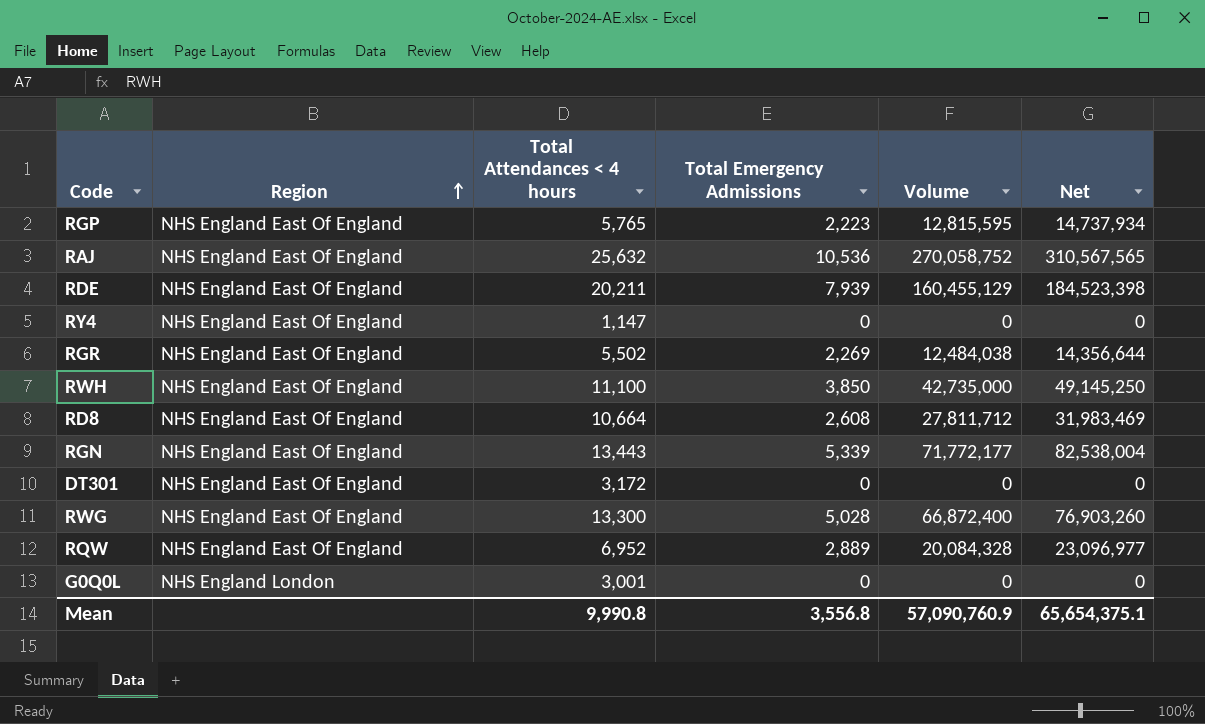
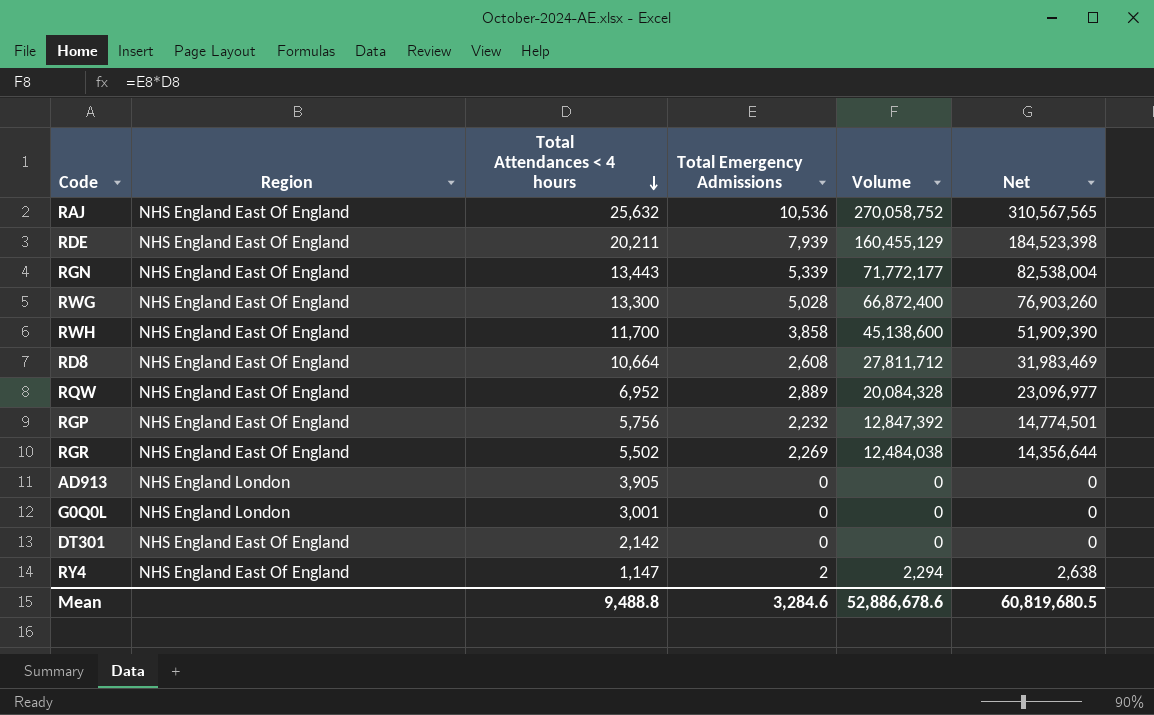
row order: Region ascending -> Total Attendances < 4 hours descending
RWH | Total Attendances < 4 hours: 11,100 -> 11,700
RWH | Total Emergency Admissions: 3,850 -> 3,858
RWH | Volume: 42,735,000 -> 45,138,600
RWH | Net: 49,145,250 -> 51,909,390
RGP | Total Attendances < 4 hours: 5,765 -> 5,756
RGP | Total Emergency Admissions: 2,223 -> 2,232
RGP | Volume: 12,815,595 -> 12,847,392
RGP | Net: 14,737,934 -> 14,774,501
row AD913: none -> NHS England London | 3,905 | 0 | 0 | 0
DT301 | Total Attendances < 4 hours: 3,172 -> 2,142
RY4 | Total Emergency Admissions: 0 -> 2
RY4 | Volume: 0 -> 2,294
RY4 | Net: 0 -> 2,638
Mean | Total Attendances < 4 hours: 9,990.8 -> 9,488.8
Mean | Total Emergency Admissions: 3,556.8 -> 3,284.6
Mean | Volume: 57,090,760.9 -> 52,886,678.6
Mean | Net: 65,654,375.1 -> 60,819,680.5

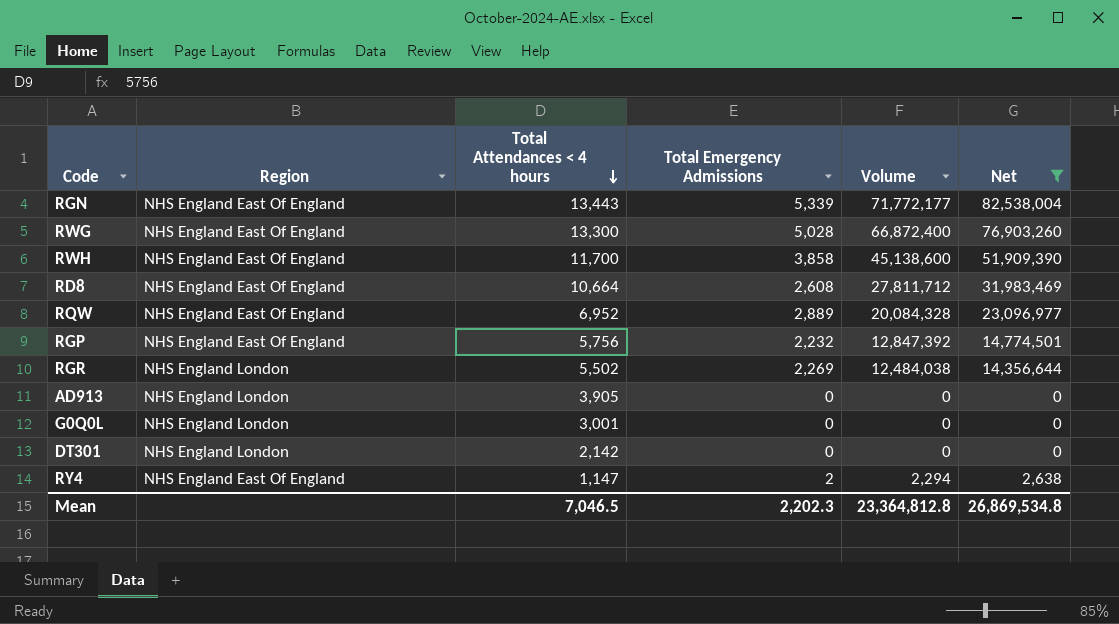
filter: none -> Net <= 82,538,004
RGR | Region: NHS England East Of England -> NHS England London
DT301 | Region: NHS England East Of England -> NHS England London
Mean | Total Attendances < 4 hours: 9,488.8 -> 7,046.5
Mean | Total Emergency Admissions: 3,284.6 -> 2,202.3
Mean | Volume: 52,886,678.6 -> 23,364,812.8
Mean | Net: 60,819,680.5 -> 26,869,534.8

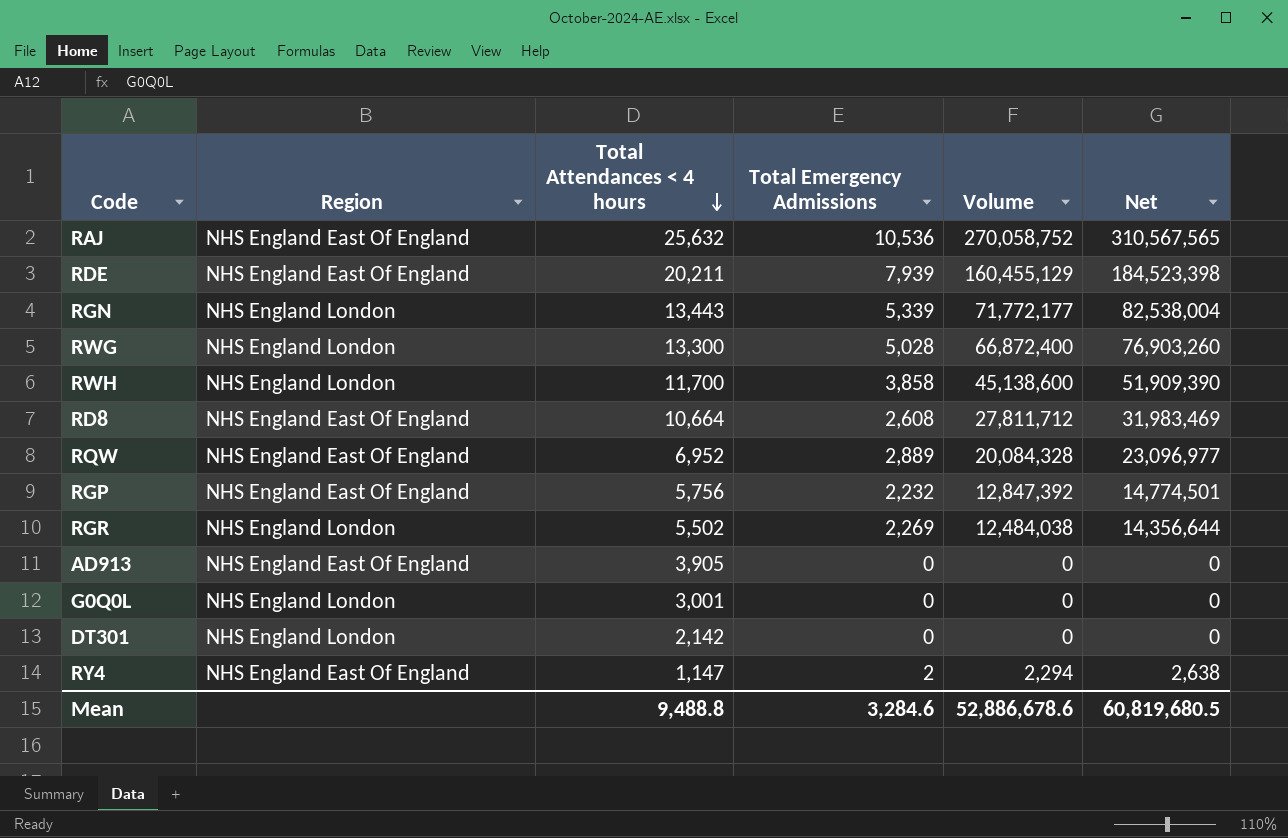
filter: Net <= 82,538,004 -> none
RGN | Region: NHS England East Of England -> NHS England London
RWG | Region: NHS England East Of England -> NHS England London
RWH | Region: NHS England East Of England -> NHS England London
AD913 | Region: NHS England London -> NHS England East Of England
Mean | Total Attendances < 4 hours: 7,046.5 -> 9,488.8
Mean | Total Emergency Admissions: 2,202.3 -> 3,284.6
Mean | Volume: 23,364,812.8 -> 52,886,678.6
Mean | Net: 26,869,534.8 -> 60,819,680.5

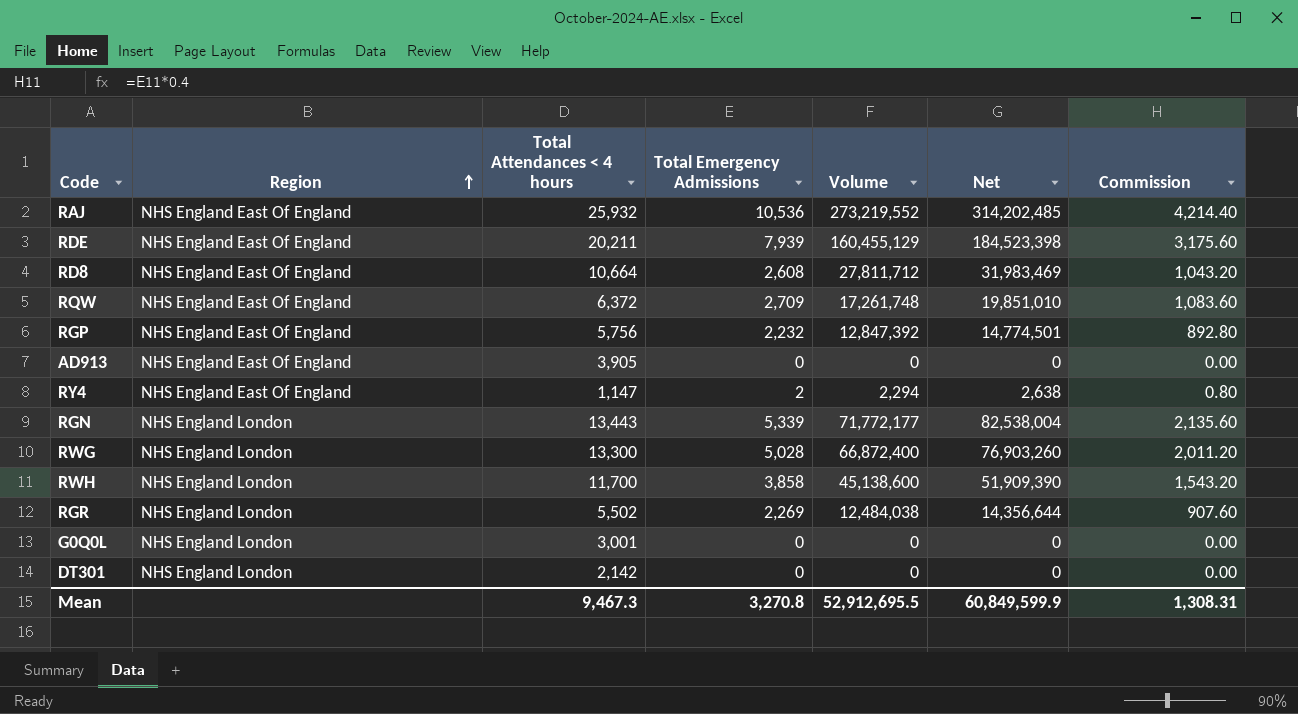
row order: Total Attendances < 4 hours descending -> Region ascending
column Commission | formula: none -> [Total Emergency Admissions] * 0.4
RAJ | Total Attendances < 4 hours: 25,632 -> 25,932
RAJ | Volume: 270,058,752 -> 273,219,552
RAJ | Net: 310,567,565 -> 314,202,485
RQW | Total Attendances < 4 hours: 6,952 -> 6,372
RQW | Total Emergency Admissions: 2,889 -> 2,709
RQW | Volume: 20,084,328 -> 17,261,748
RQW | Net: 23,096,977 -> 19,851,010
Mean | Total Attendances < 4 hours: 9,488.8 -> 9,467.3
Mean | Total Emergency Admissions: 3,284.6 -> 3,270.8
Mean | Volume: 52,886,678.6 -> 52,912,695.5
Mean | Net: 60,819,680.5 -> 60,849,599.9

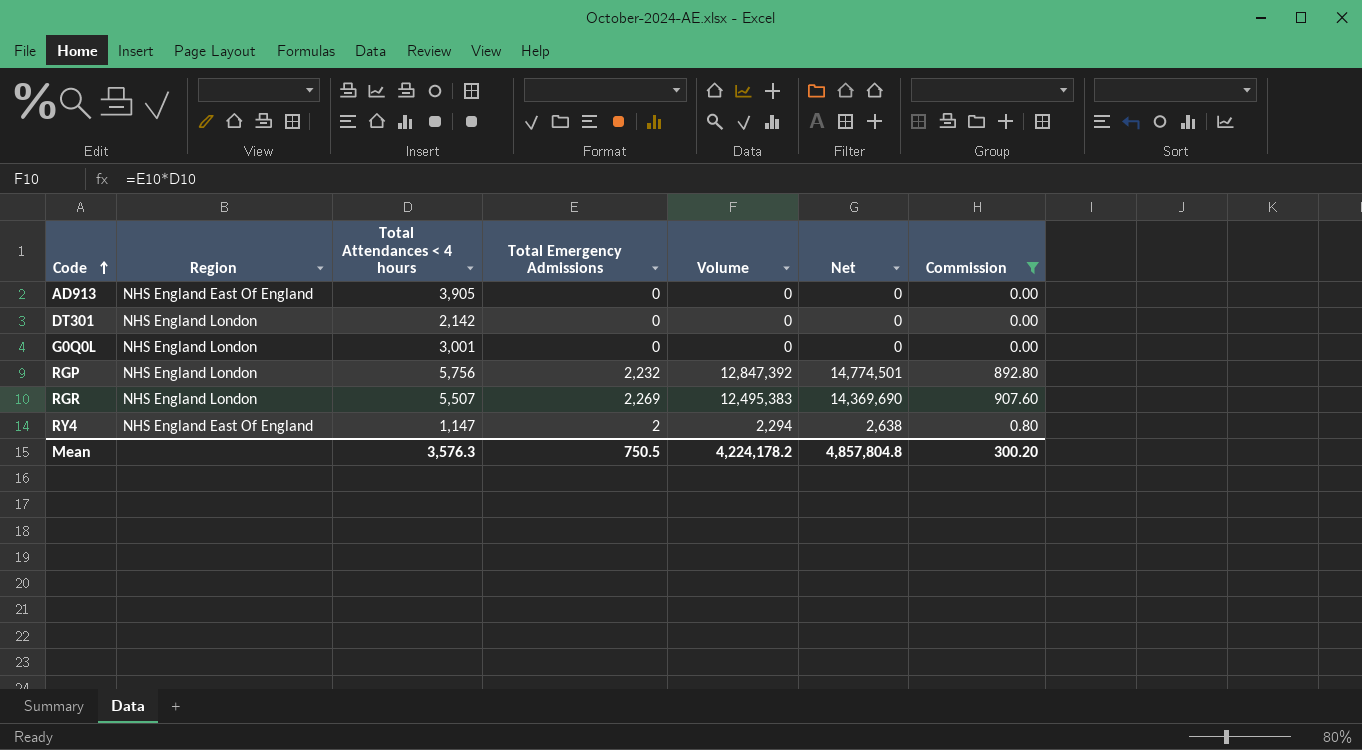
filter: none -> Commission <= 907.60
row order: Region ascending -> Code ascending
RGP | Region: NHS England East Of England -> NHS England London
RGR | Total Attendances < 4 hours: 5,502 -> 5,507
RGR | Volume: 12,484,038 -> 12,495,383
RGR | Net: 14,356,644 -> 14,369,690
Mean | Total Attendances < 4 hours: 9,467.3 -> 3,576.3
Mean | Total Emergency Admissions: 3,270.8 -> 750.5
Mean | Volume: 52,912,695.5 -> 4,224,178.2
Mean | Net: 60,849,599.9 -> 4,857,804.8
Mean | Commission: 1,308.31 -> 300.20

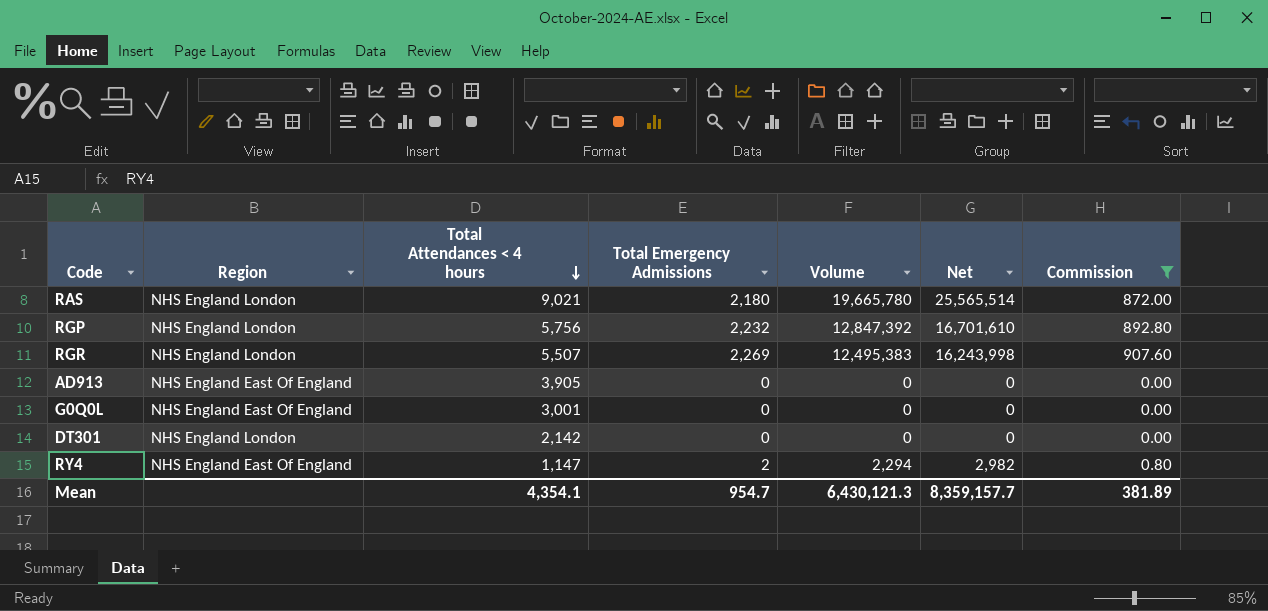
row order: Code ascending -> Total Attendances < 4 hours descending
column Net | formula: [Volume] * 1.15 -> [Volume] * 1.3
row RAS: none -> NHS England London | 9,021 | 2,180 | 19,665,780 | 25,565,514 | 872.00
G0Q0L | Region: NHS England London -> NHS England East Of England
Mean | Total Attendances < 4 hours: 3,576.3 -> 4,354.1
Mean | Total Emergency Admissions: 750.5 -> 954.7
Mean | Volume: 4,224,178.2 -> 6,430,121.3
Mean | Net: 4,857,804.8 -> 8,359,157.7
Mean | Commission: 300.20 -> 381.89

